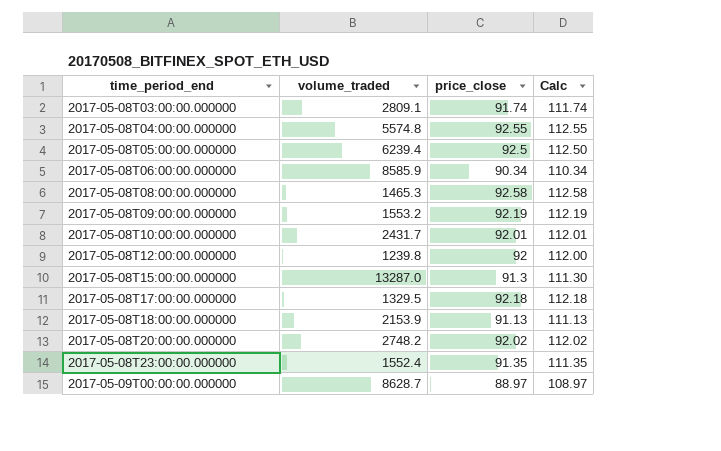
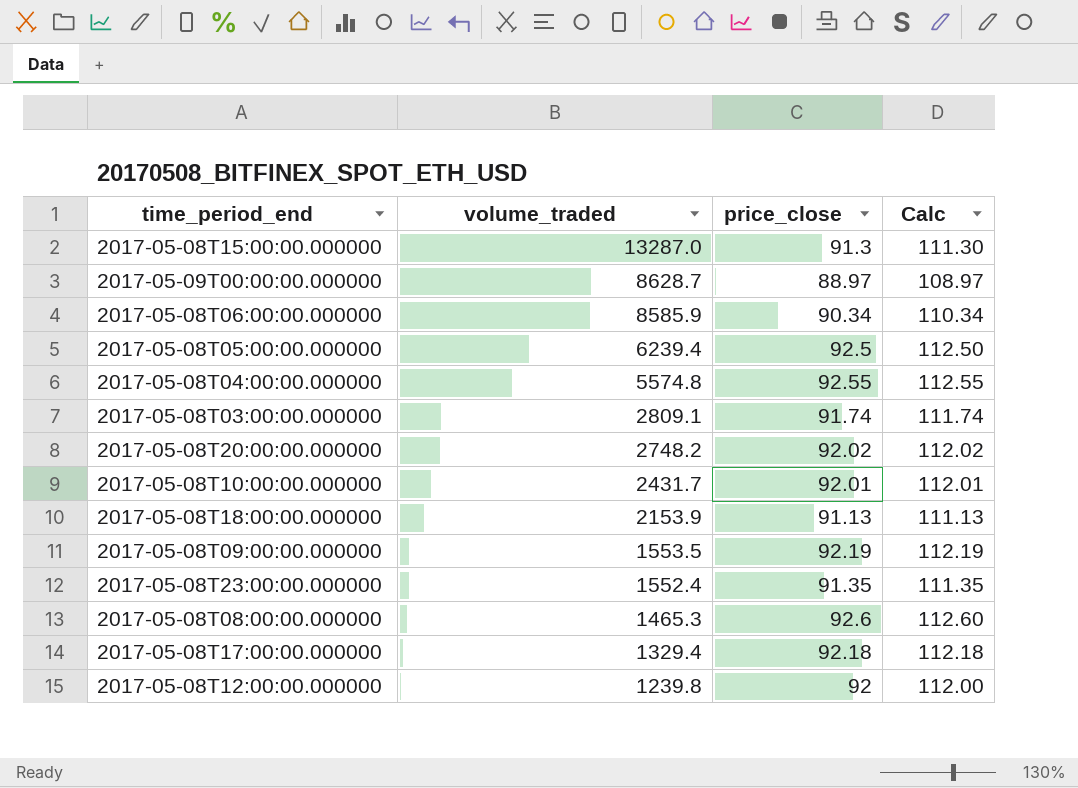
row order: time_period_end ascending -> volume_traded descending
2017-05-08T09:00:00.000000 | volume_traded: 1553.2 -> 1553.5
2017-05-08T08:00:00.000000 | price_close: 92.58 -> 92.6
2017-05-08T08:00:00.000000 | Calc: 112.58 -> 112.60
2017-05-08T17:00:00.000000 | volume_traded: 1329.5 -> 1329.4

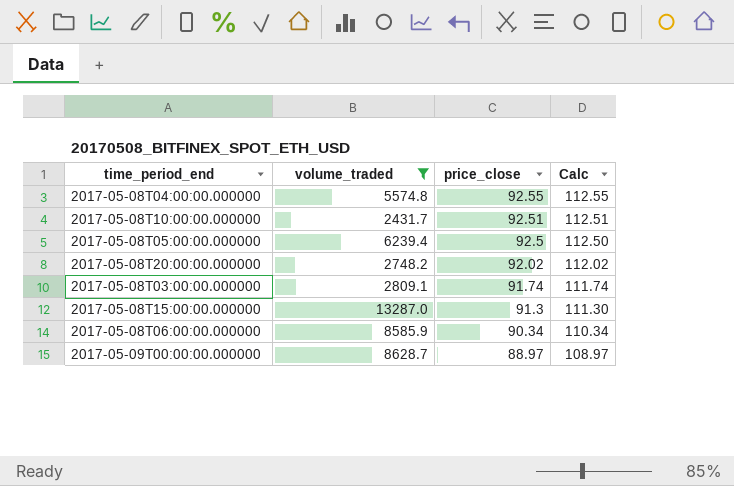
filter: none -> volume_traded >= 2431.7
row order: volume_traded descending -> price_close descending
2017-05-08T10:00:00.000000 | price_close: 92.01 -> 92.51
2017-05-08T10:00:00.000000 | Calc: 112.01 -> 112.51

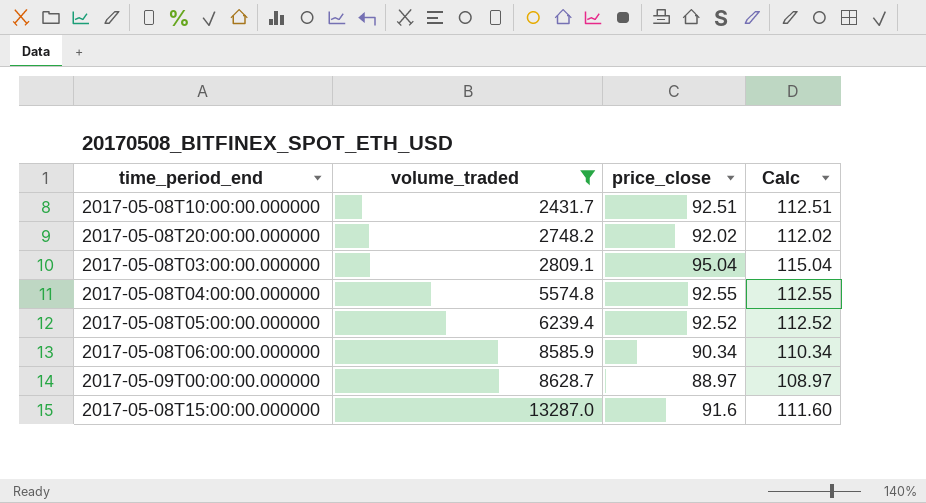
row order: price_close descending -> volume_traded ascending
2017-05-08T03:00:00.000000 | price_close: 91.74 -> 95.04
2017-05-08T03:00:00.000000 | Calc: 111.74 -> 115.04
2017-05-08T05:00:00.000000 | price_close: 92.5 -> 92.52
2017-05-08T05:00:00.000000 | Calc: 112.50 -> 112.52
2017-05-08T15:00:00.000000 | price_close: 91.3 -> 91.6
2017-05-08T15:00:00.000000 | Calc: 111.30 -> 111.60

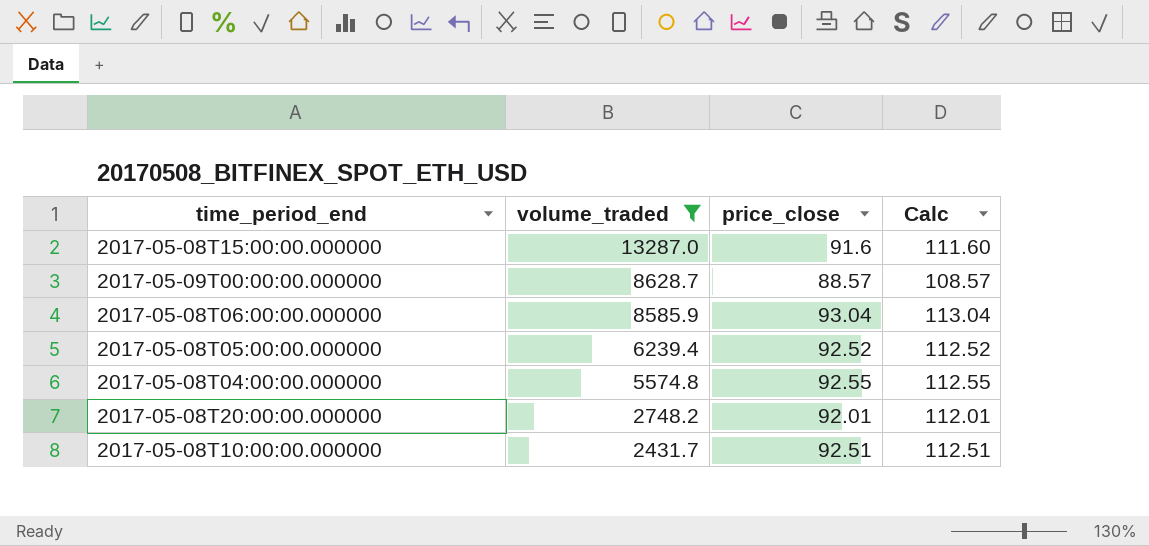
row order: volume_traded ascending -> volume_traded descending
row 2017-05-08T03:00:00.000000: 2809.1 | 95.04 | 115.04 -> none
2017-05-09T00:00:00.000000 | price_close: 88.97 -> 88.57
2017-05-09T00:00:00.000000 | Calc: 108.97 -> 108.57
2017-05-08T06:00:00.000000 | price_close: 90.34 -> 93.04
2017-05-08T06:00:00.000000 | Calc: 110.34 -> 113.04
2017-05-08T20:00:00.000000 | price_close: 92.02 -> 92.01
2017-05-08T20:00:00.000000 | Calc: 112.02 -> 112.01

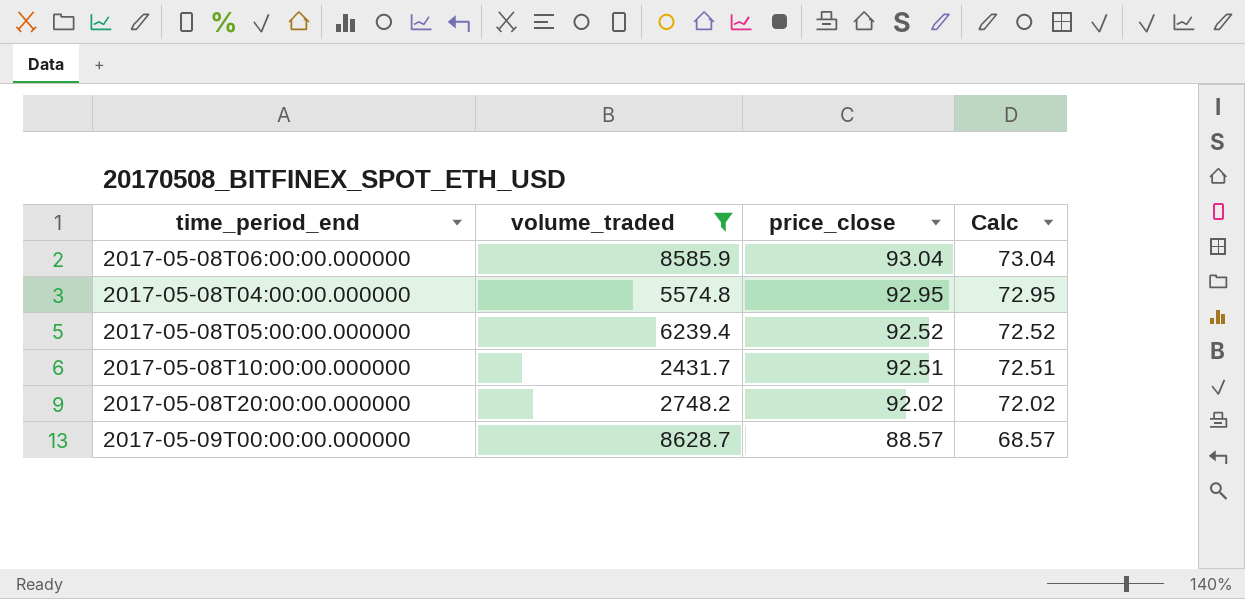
row order: volume_traded descending -> price_close descending
column Calc | formula: [price_close] + 20 -> [price_close] - 20
row 2017-05-08T15:00:00.000000: 13287.0 | 91.6 | 111.60 -> none
2017-05-08T04:00:00.000000 | price_close: 92.55 -> 92.95
2017-05-08T20:00:00.000000 | price_close: 92.01 -> 92.02

